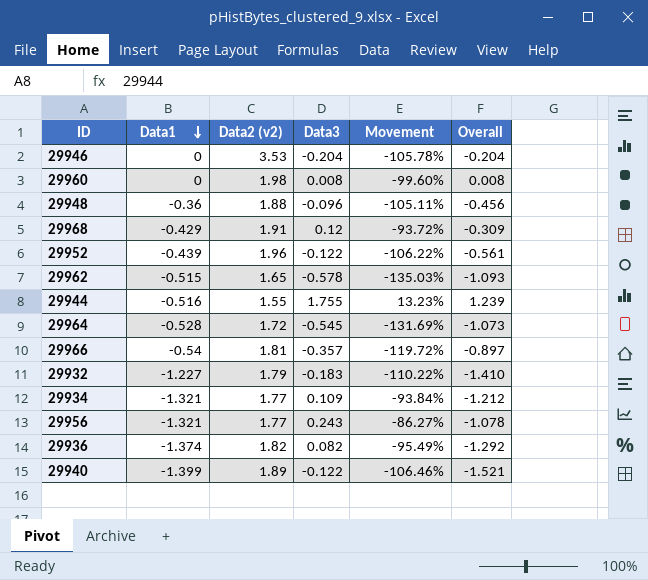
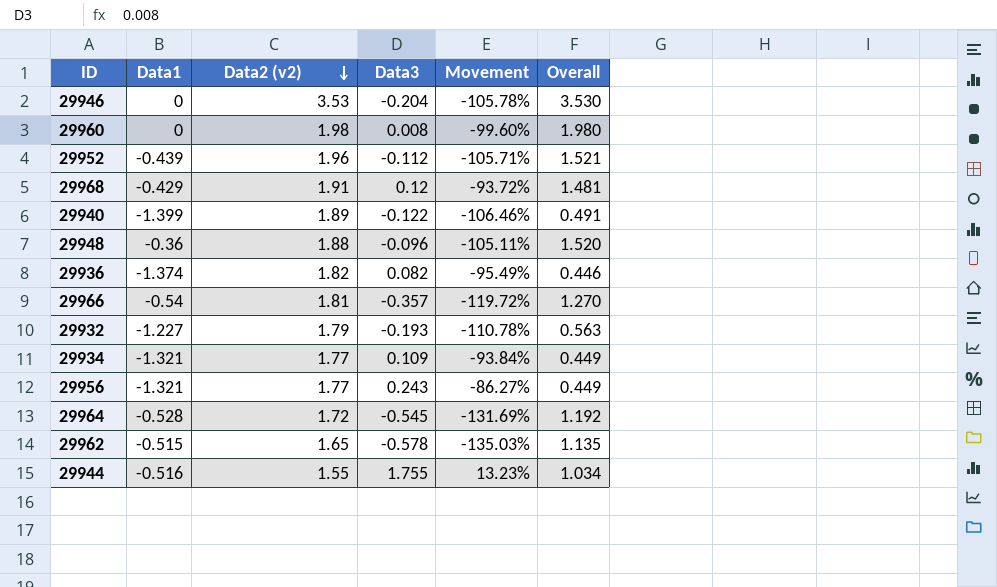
row order: Data1 descending -> Data2 (v2) descending
column Overall | formula: [Data1] + [Data3] -> [Data1] + [Data2 (v2)]
29952 | Data3: -0.122 -> -0.112
29952 | Movement: -106.22% -> -105.71%
29932 | Data3: -0.183 -> -0.193
29932 | Movement: -110.22% -> -110.78%

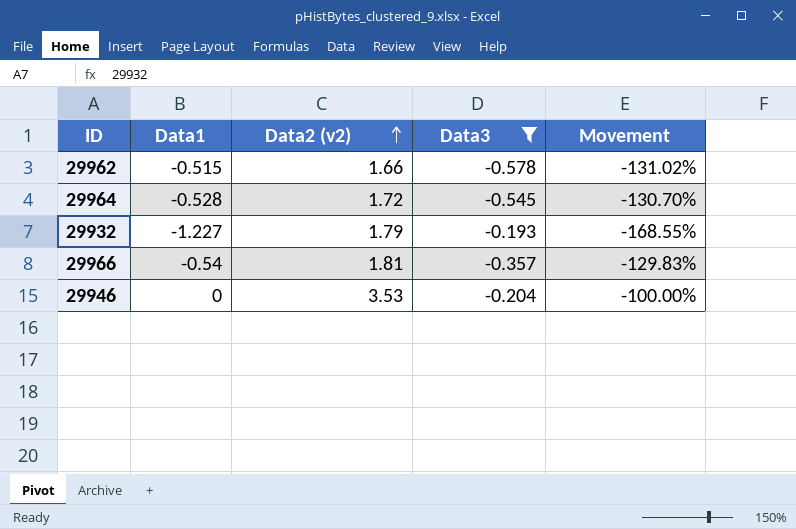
filter: none -> Data3 <= -0.193
row order: Data2 (v2) descending -> Data2 (v2) ascending
column Overall | formula: [Data1] + [Data2 (v2)] -> none
column Movement | formula: ([Data3] - [Data2 (v2)]) / [Data2 (v2)] -> ([Data1] - [Data2 (v2)]) / [Data2 (v2)]
29962 | Data2 (v2): 1.65 -> 1.66

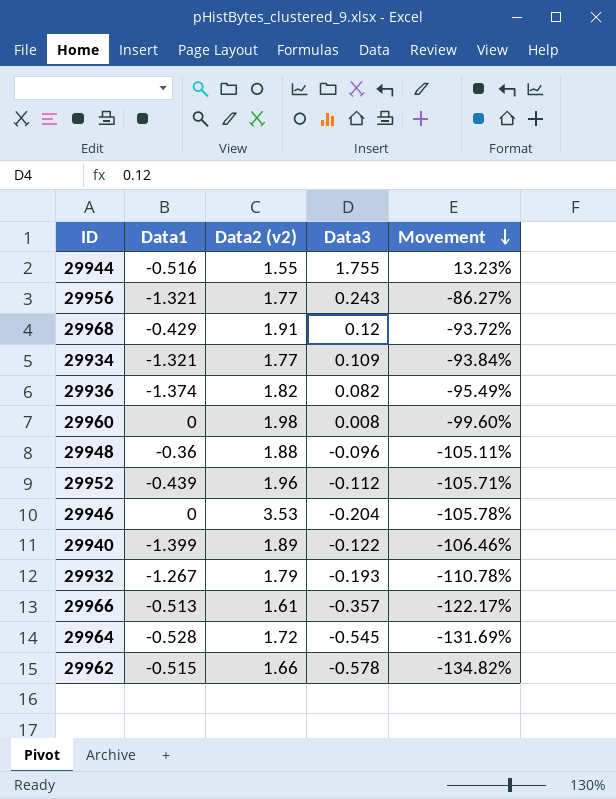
filter: Data3 <= -0.193 -> none
row order: Data2 (v2) ascending -> Movement descending
column Movement | formula: ([Data1] - [Data2 (v2)]) / [Data2 (v2)] -> ([Data3] - [Data2 (v2)]) / [Data2 (v2)]
29932 | Data1: -1.227 -> -1.267
29966 | Data1: -0.54 -> -0.513
29966 | Data2 (v2): 1.81 -> 1.61

